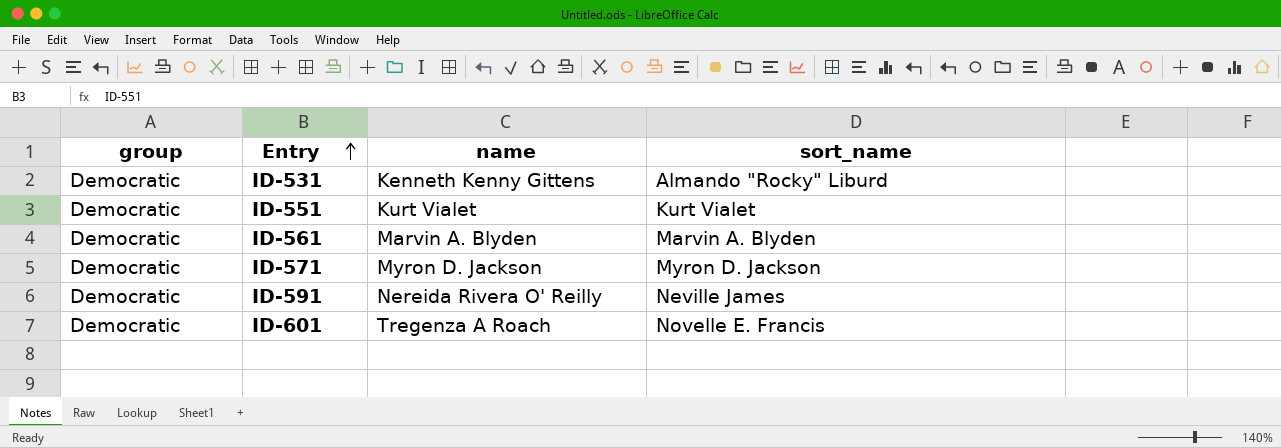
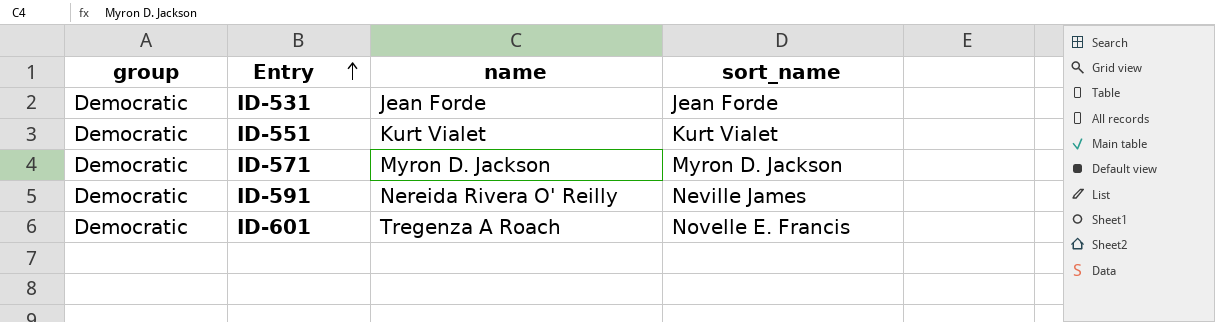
row ID-561: Democratic | Marvin A. Blyden | Marvin A. Blyden -> none
ID-531 | name: Kenneth Kenny Gittens -> Jean Forde
ID-531 | sort_name: Almando "Rocky" Liburd -> Jean Forde

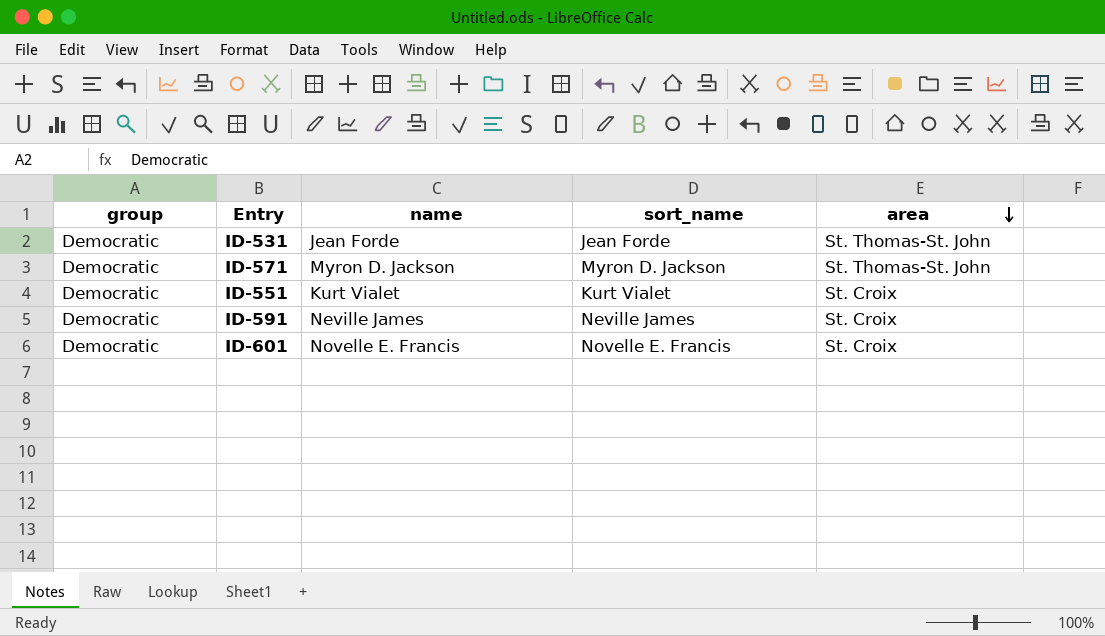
row order: Entry ascending -> area descending
column area | position: none -> 5
ID-591 | name: Nereida Rivera O' Reilly -> Neville James
ID-601 | name: Tregenza A Roach -> Novelle E. Francis

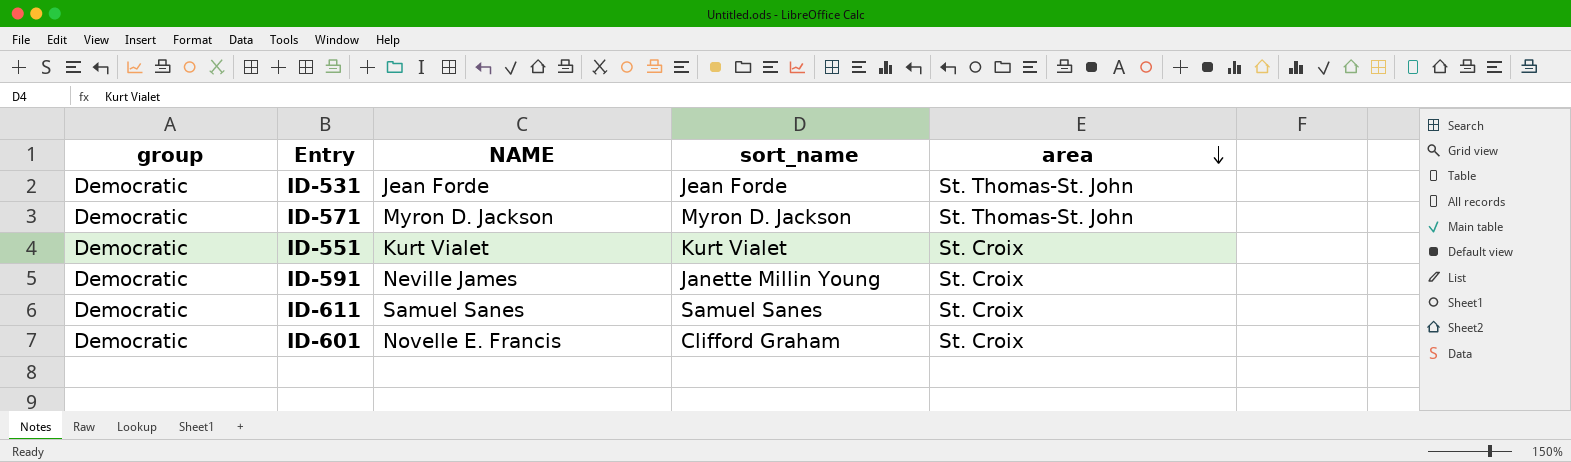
column name: name -> NAME
ID-591 | sort_name: Neville James -> Janette Millin Young
row ID-611: none -> Democratic | Samuel Sanes | Samuel Sanes | St. Croix
ID-601 | sort_name: Novelle E. Francis -> Clifford Graham

